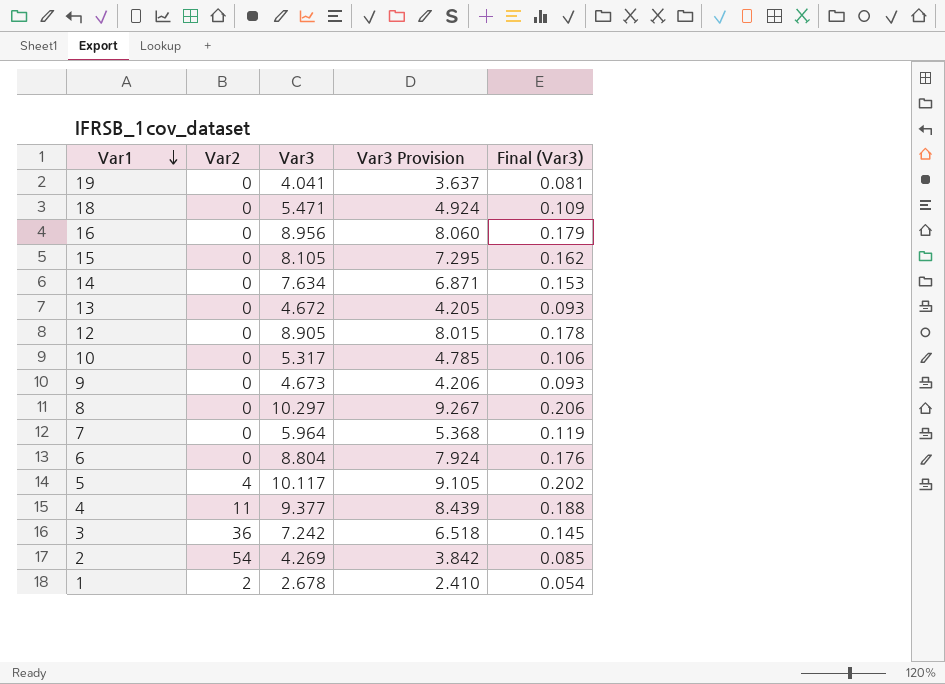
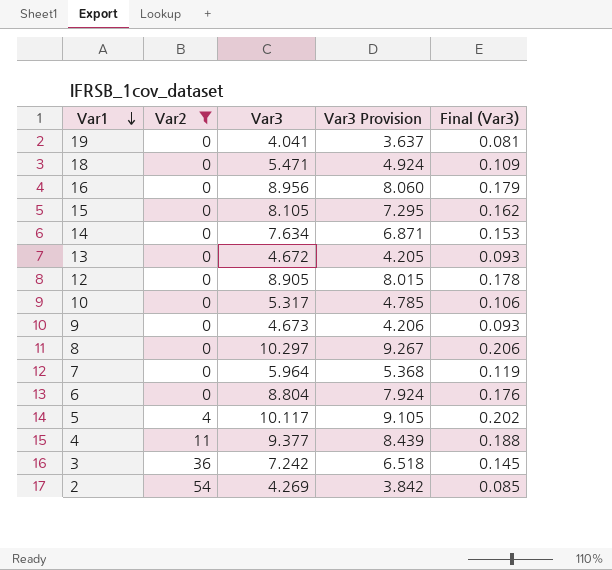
filter: none -> Var2 != 2

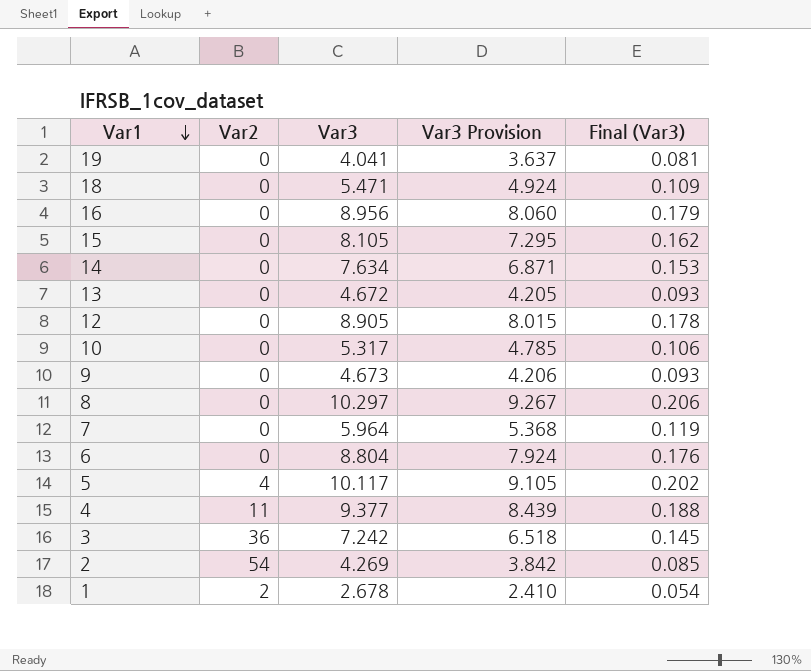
filter: Var2 != 2 -> none

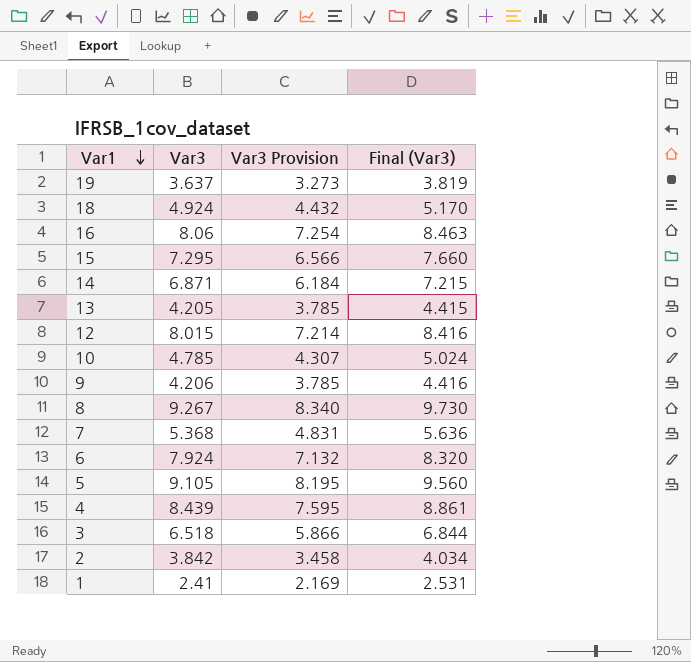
column Var2 | position: 2 -> none
column Final (Var3) | formula: [Var3] * 0.02 -> [Var3] * 1.05
19 | Var3: 4.041 -> 3.637
19 | Var3 Provision: 3.637 -> 3.273
18 | Var3: 5.471 -> 4.924
18 | Var3 Provision: 4.924 -> 4.432
16 | Var3: 8.956 -> 8.06
16 | Var3 Provision: 8.060 -> 7.254
15 | Var3: 8.105 -> 7.295
15 | Var3 Provision: 7.295 -> 6.566
14 | Var3: 7.634 -> 6.871
14 | Var3 Provision: 6.871 -> 6.184
13 | Var3: 4.672 -> 4.205
13 | Var3 Provision: 4.205 -> 3.785
12 | Var3: 8.905 -> 8.015
12 | Var3 Provision: 8.015 -> 7.214
10 | Var3: 5.317 -> 4.785
10 | Var3 Provision: 4.785 -> 4.307
9 | Var3: 4.673 -> 4.206
9 | Var3 Provision: 4.206 -> 3.785
8 | Var3: 10.297 -> 9.267
8 | Var3 Provision: 9.267 -> 8.340
7 | Var3: 5.964 -> 5.368
7 | Var3 Provision: 5.368 -> 4.831
6 | Var3: 8.804 -> 7.924
6 | Var3 Provision: 7.924 -> 7.132
5 | Var3: 10.117 -> 9.105
5 | Var3 Provision: 9.105 -> 8.195
4 | Var3: 9.377 -> 8.439
4 | Var3 Provision: 8.439 -> 7.595
3 | Var3: 7.242 -> 6.518
3 | Var3 Provision: 6.518 -> 5.866
2 | Var3: 4.269 -> 3.842
2 | Var3 Provision: 3.842 -> 3.458
1 | Var3: 2.678 -> 2.41
1 | Var3 Provision: 2.410 -> 2.169

